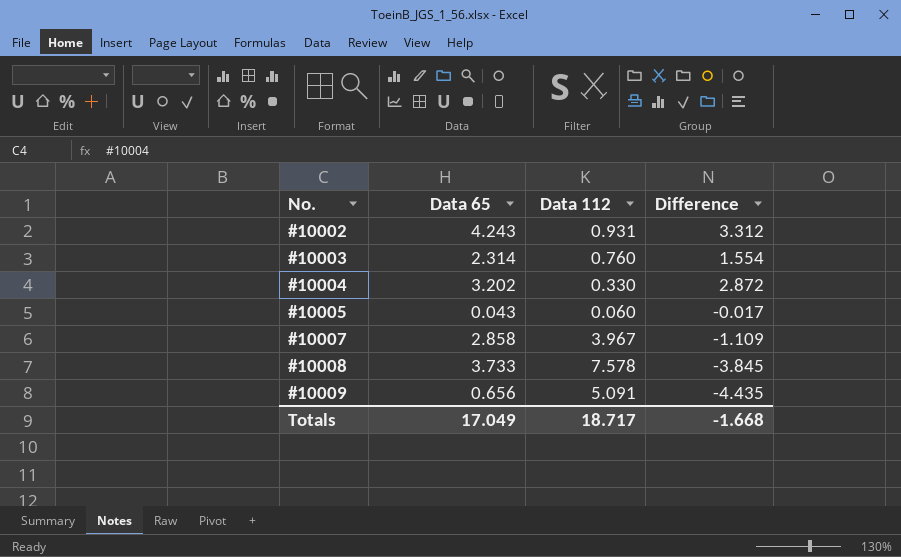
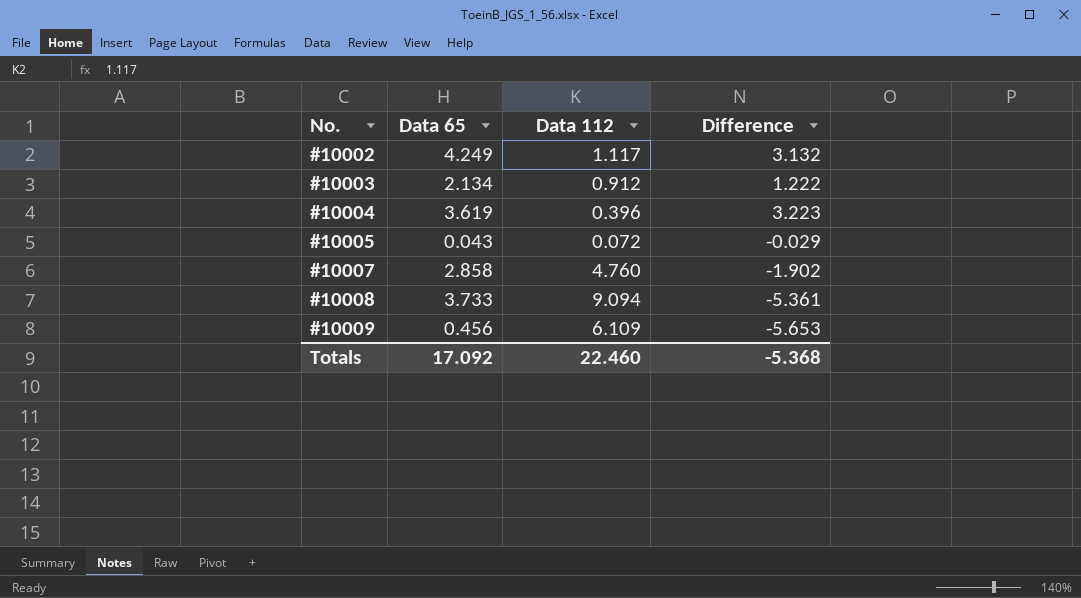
#10002 | Data 65: 4.243 -> 4.249
#10002 | Data 112: 0.931 -> 1.117
#10002 | Difference: 3.312 -> 3.132
#10003 | Data 65: 2.314 -> 2.134
#10003 | Data 112: 0.760 -> 0.912
#10003 | Difference: 1.554 -> 1.222
#10004 | Data 65: 3.202 -> 3.619
#10004 | Data 112: 0.330 -> 0.396
#10004 | Difference: 2.872 -> 3.223
#10005 | Data 112: 0.060 -> 0.072
#10005 | Difference: -0.017 -> -0.029
#10007 | Data 112: 3.967 -> 4.760
#10007 | Difference: -1.109 -> -1.902
#10008 | Data 112: 7.578 -> 9.094
#10008 | Difference: -3.845 -> -5.361
#10009 | Data 65: 0.656 -> 0.456
#10009 | Data 112: 5.091 -> 6.109
#10009 | Difference: -4.435 -> -5.653
Totals | Data 65: 17.049 -> 17.092
Totals | Data 112: 18.717 -> 22.460
Totals | Difference: -1.668 -> -5.368

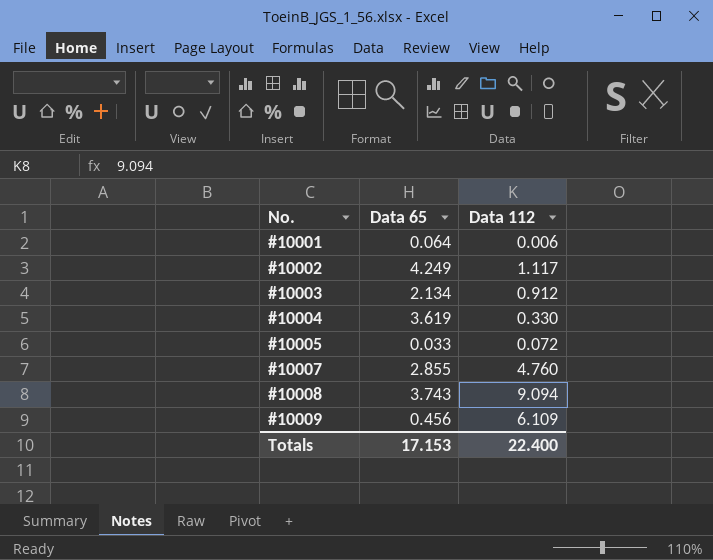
column Difference | formula: [Data 65] - [Data 112] -> none
row #10001: none -> 0.064 | 0.006
#10004 | Data 112: 0.396 -> 0.330
#10005 | Data 65: 0.043 -> 0.033
#10007 | Data 65: 2.858 -> 2.855
#10008 | Data 65: 3.733 -> 3.743
Totals | Data 65: 17.092 -> 17.153
Totals | Data 112: 22.460 -> 22.400

